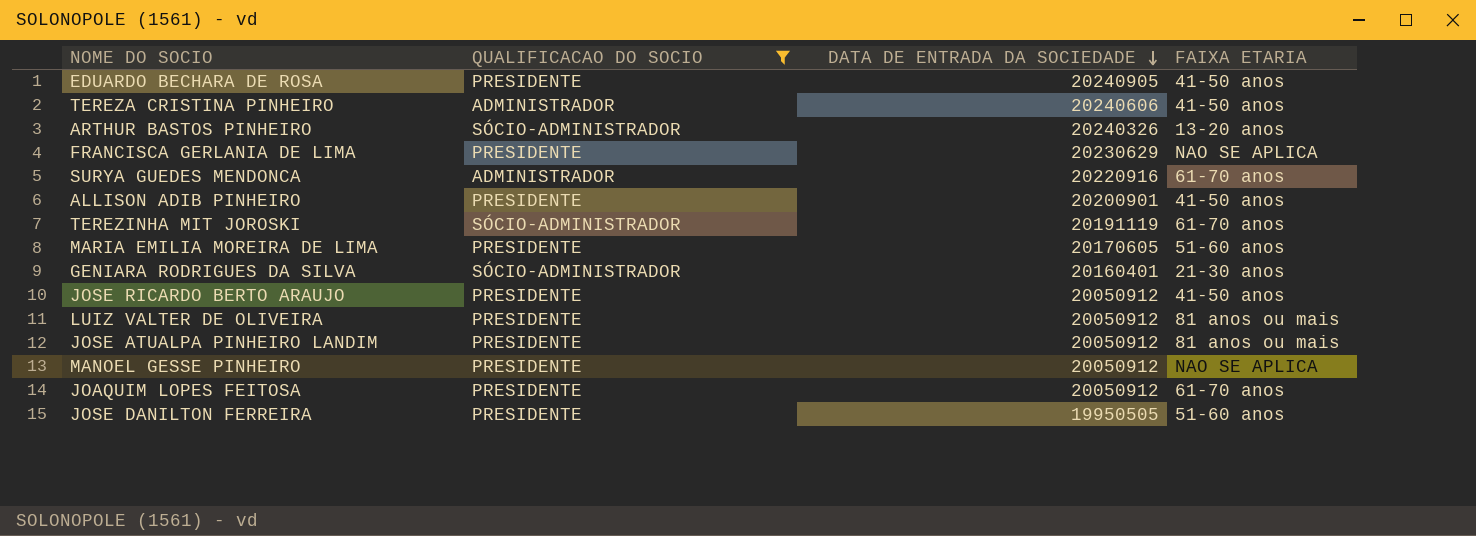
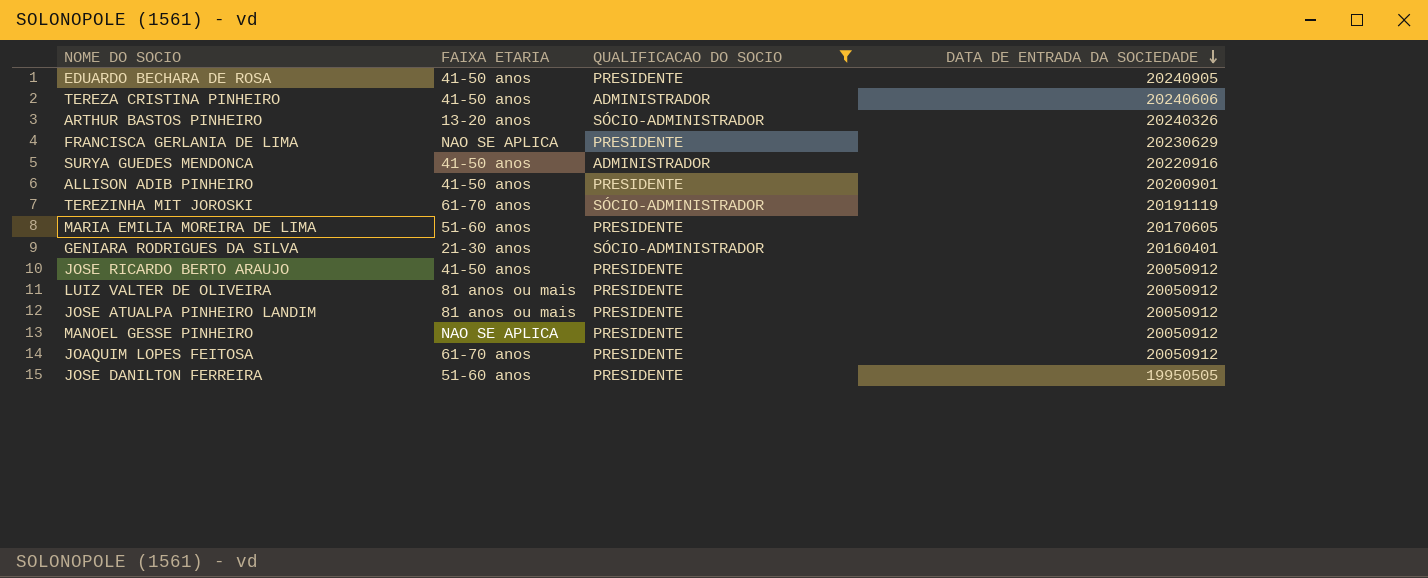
column FAIXA ETARIA | position: 4 -> 2
SURYA GUEDES MENDONCA | FAIXA ETARIA: 61-70 anos -> 41-50 anos

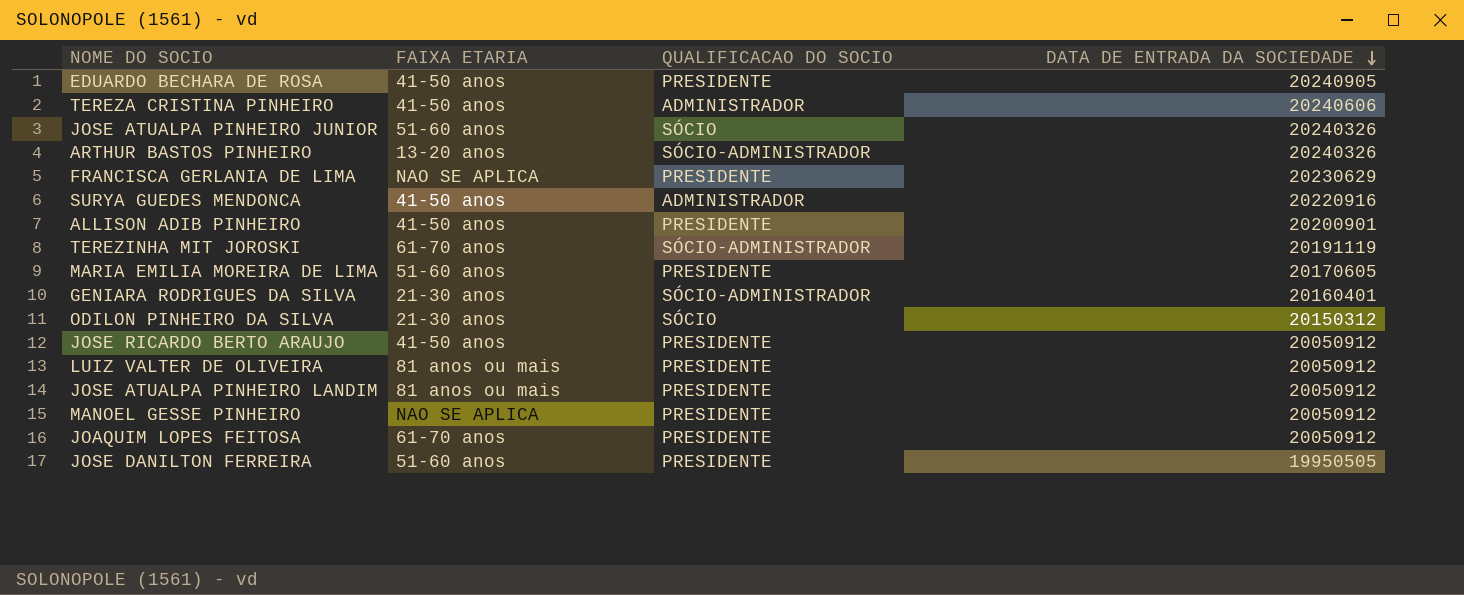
filter: QUALIFICACAO DO SOCIO != SÓCIO -> none

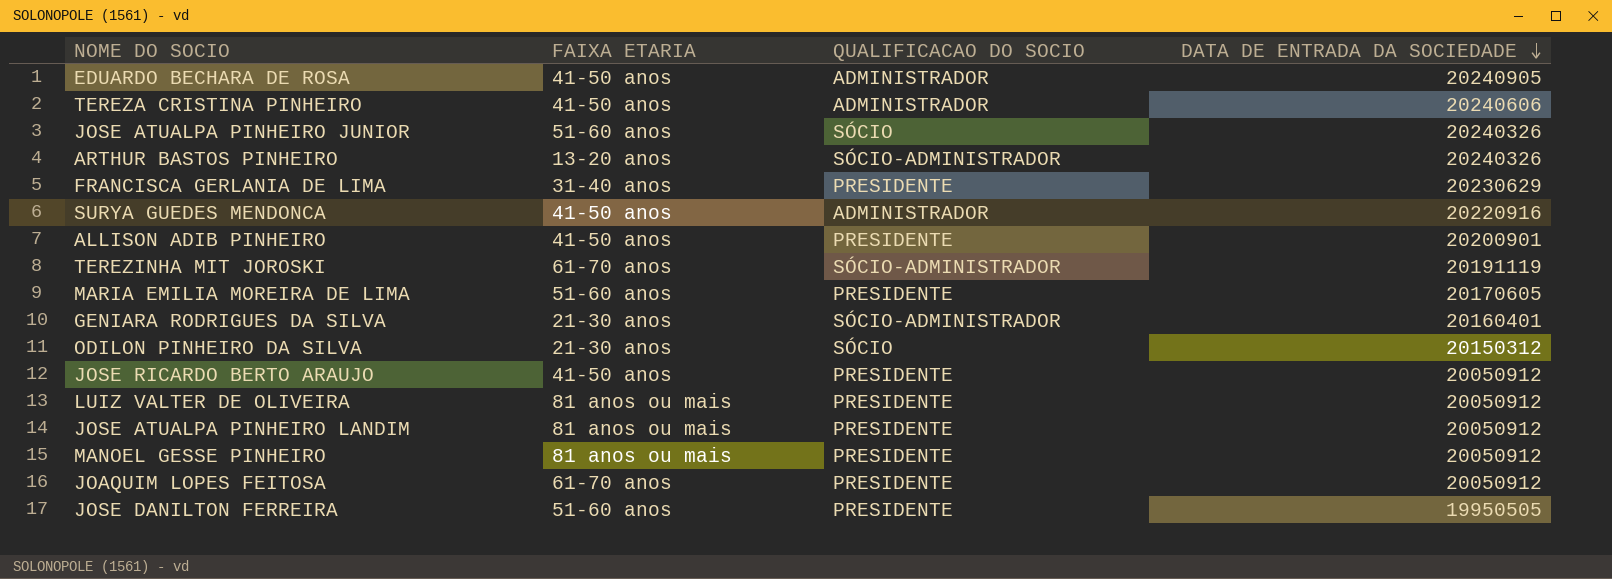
EDUARDO BECHARA DE ROSA | QUALIFICACAO DO SOCIO: PRESIDENTE -> ADMINISTRADOR
FRANCISCA GERLANIA DE LIMA | FAIXA ETARIA: NAO SE APLICA -> 31-40 anos
MANOEL GESSE PINHEIRO | FAIXA ETARIA: NAO SE APLICA -> 81 anos ou mais

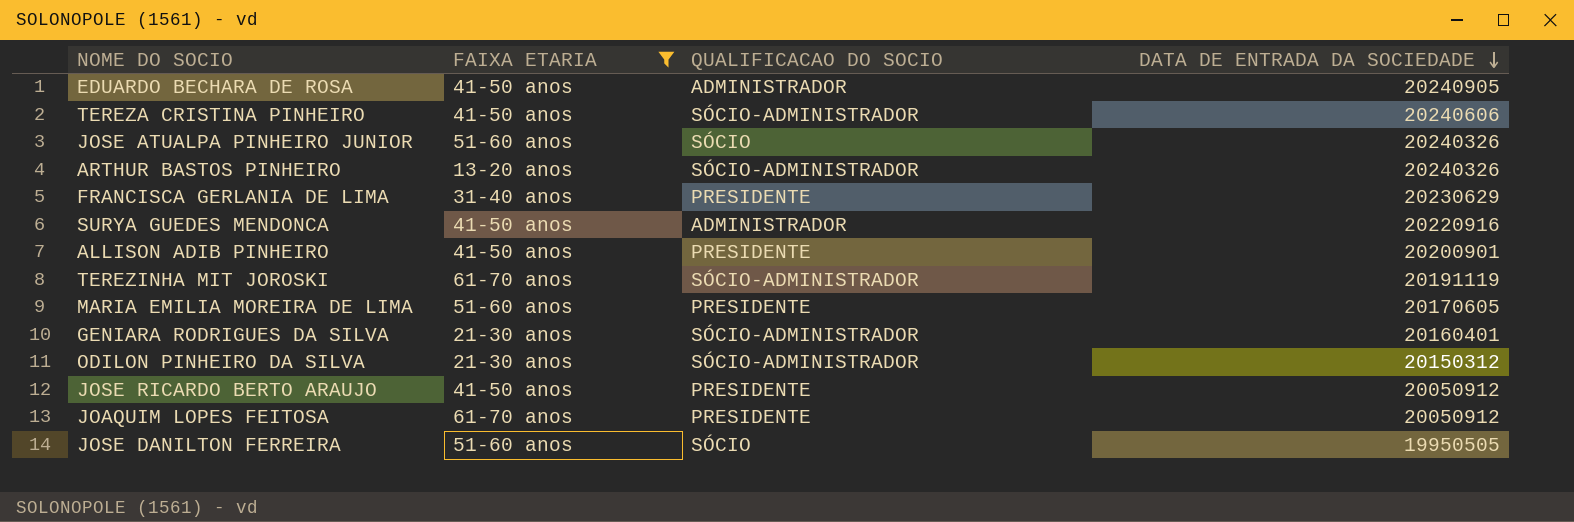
filter: none -> FAIXA ETARIA != 81 anos ou mais
TEREZA CRISTINA PINHEIRO | QUALIFICACAO DO SOCIO: ADMINISTRADOR -> SÓCIO-ADMINISTRADOR
ODILON PINHEIRO DA SILVA | QUALIFICACAO DO SOCIO: SÓCIO -> SÓCIO-ADMINISTRADOR
JOSE DANILTON FERREIRA | QUALIFICACAO DO SOCIO: PRESIDENTE -> SÓCIO

